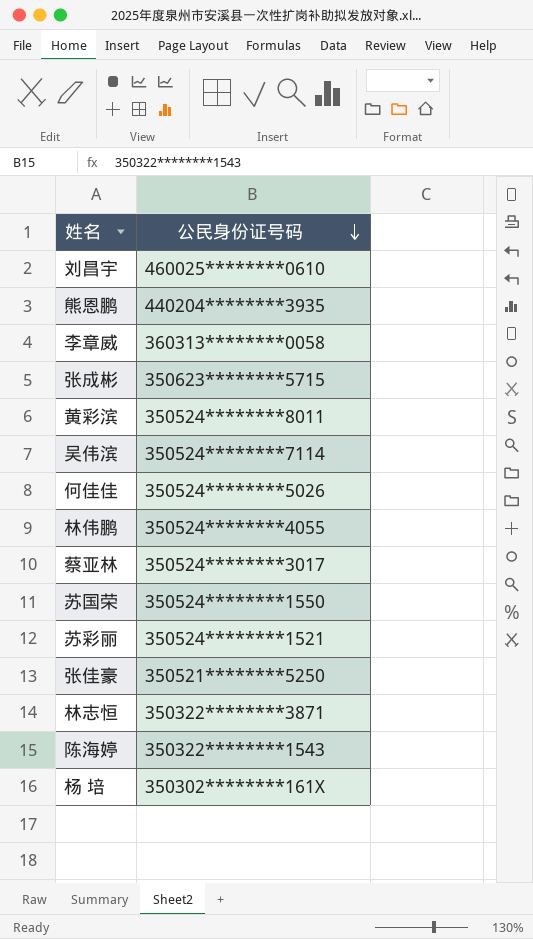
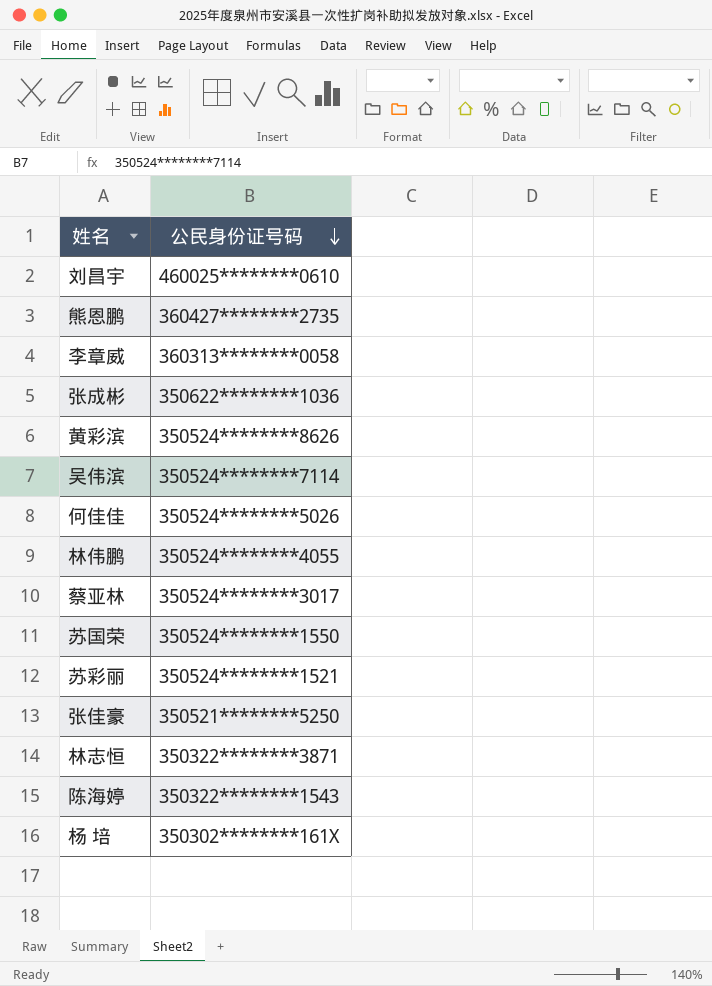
熊恩鹏 | 公民身份证号码: 440204********3935 -> 360427********2735
张成彬 | 公民身份证号码: 350623********5715 -> 350622********1036
黄彩滨 | 公民身份证号码: 350524********8011 -> 350524********8626

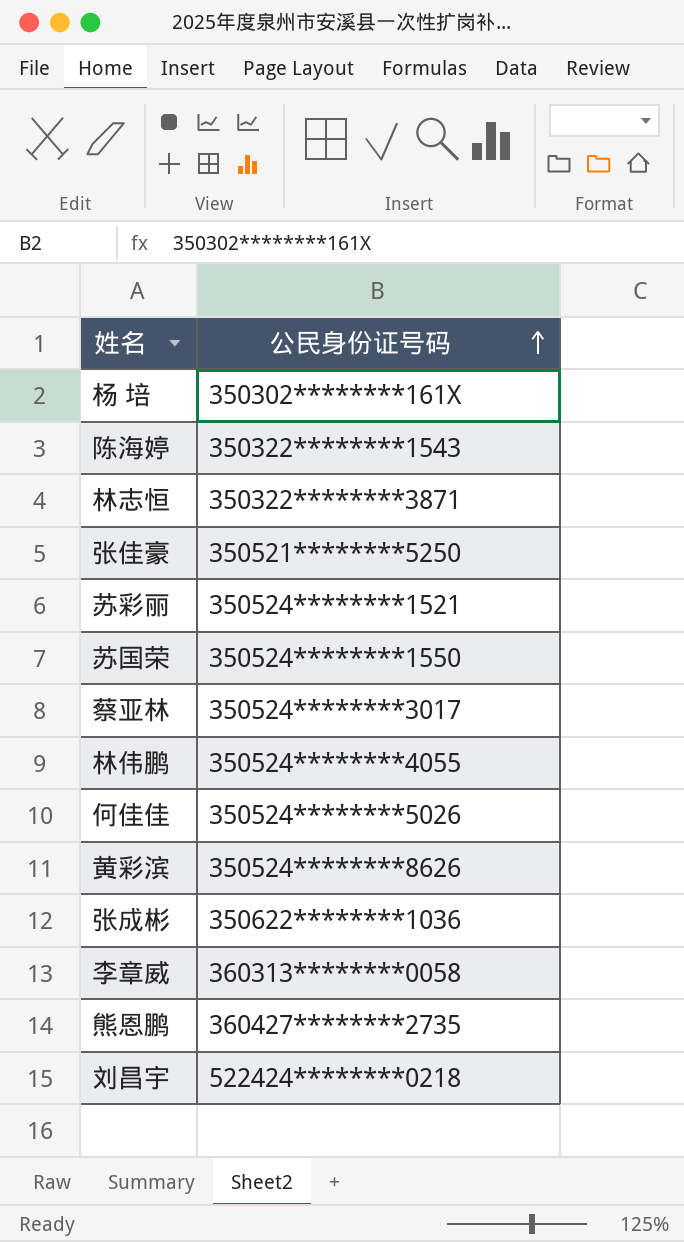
row order: 公民身份证号码 descending -> 公民身份证号码 ascending
row 吴伟滨: 350524********7114 -> none
刘昌宇 | 公民身份证号码: 460025********0610 -> 522424********0218

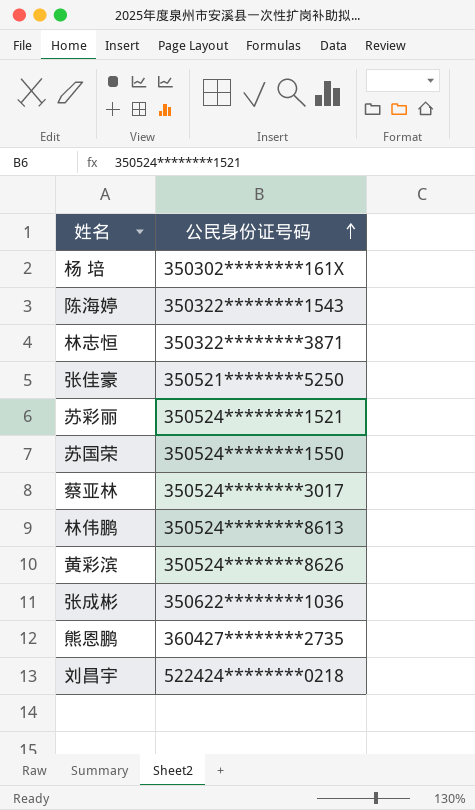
row 何佳佳: 350524********5026 -> none
row 李章威: 360313********0058 -> none
林伟鹏 | 公民身份证号码: 350524********4055 -> 350524********8613

